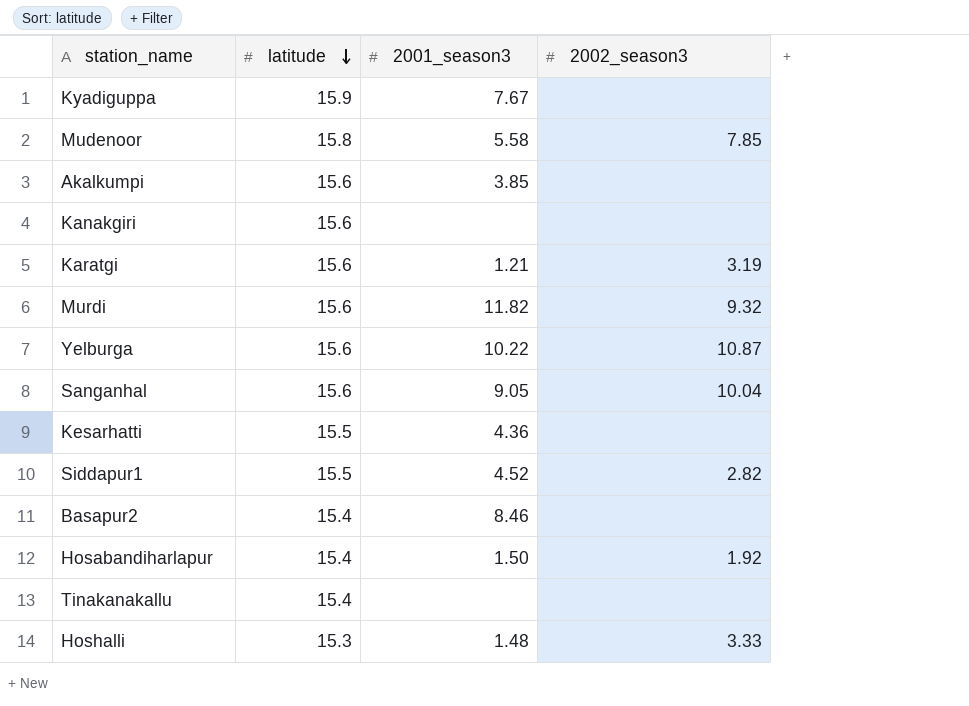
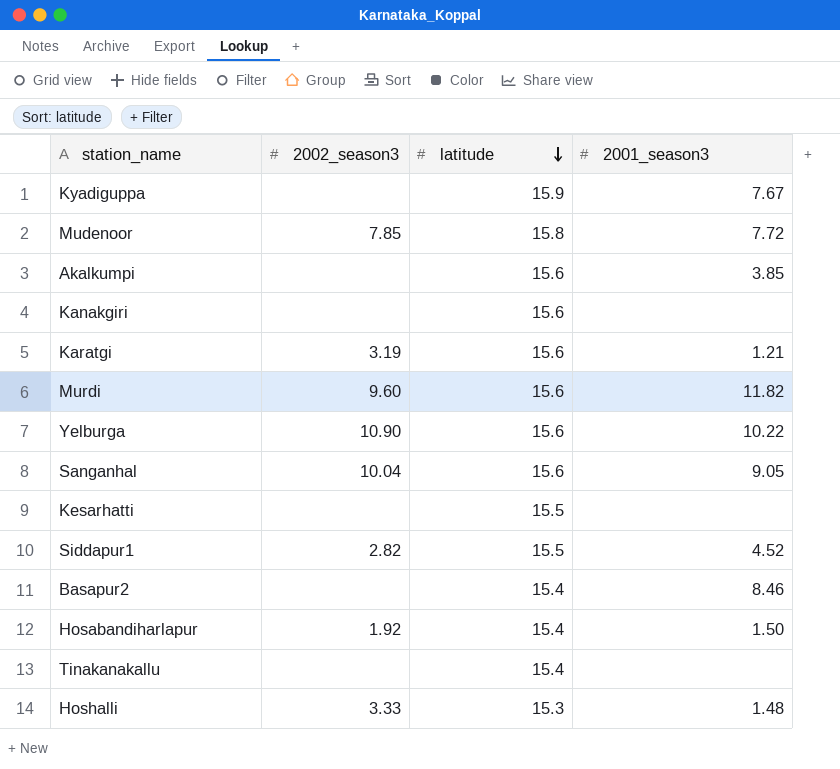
column 2002_season3 | position: 4 -> 2
Mudenoor | 2001_season3: 5.58 -> 7.72
Murdi | 2002_season3: 9.32 -> 9.60
Yelburga | 2002_season3: 10.87 -> 10.90
Kesarhatti | 2001_season3: 4.36 -> none

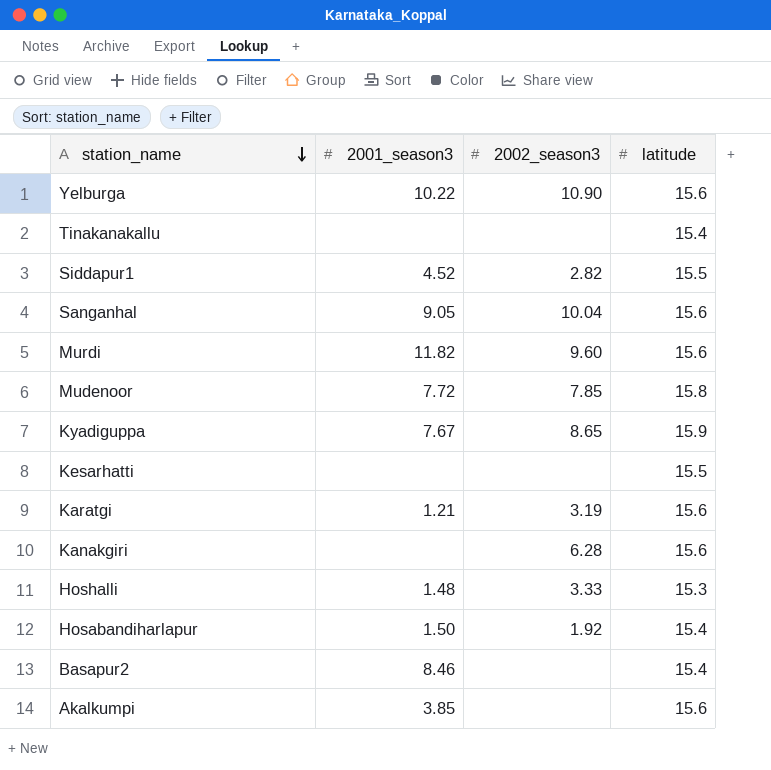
row order: latitude descending -> station_name descending
column 2001_season3 | position: 4 -> 2
Kyadiguppa | 2002_season3: none -> 8.65
Kanakgiri | 2002_season3: none -> 6.28

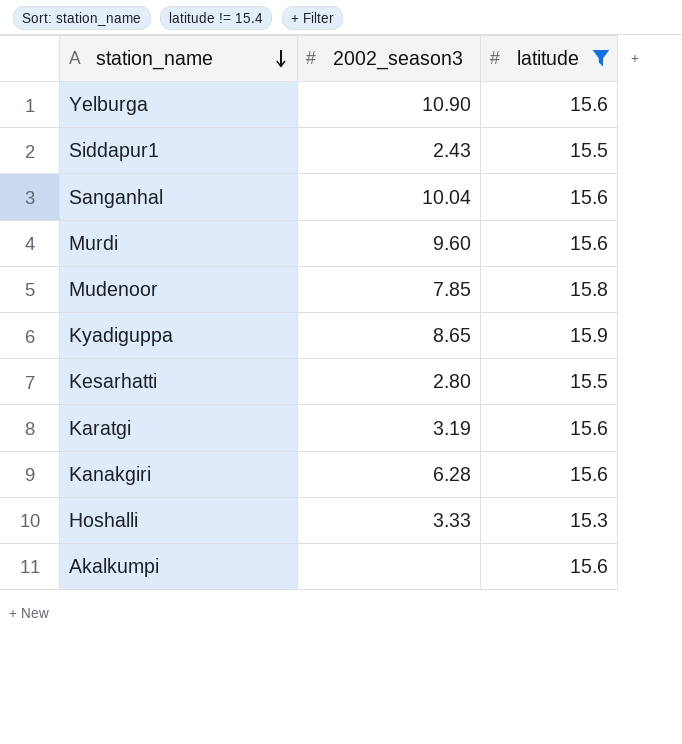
filter: none -> latitude != 15.4
column 2001_season3 | position: 2 -> none
Siddapur1 | 2002_season3: 2.82 -> 2.43
Kesarhatti | 2002_season3: none -> 2.80

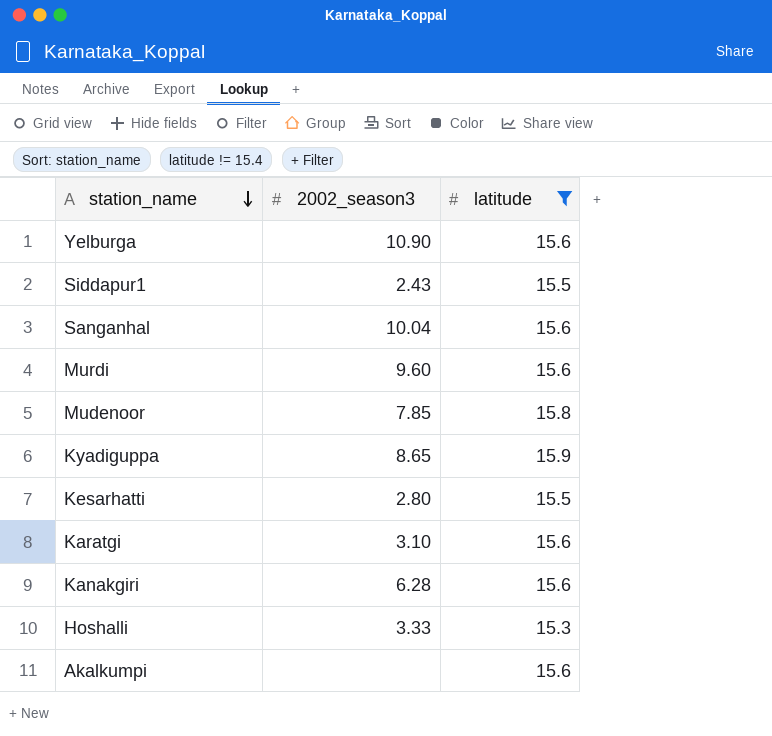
Karatgi | 2002_season3: 3.19 -> 3.10

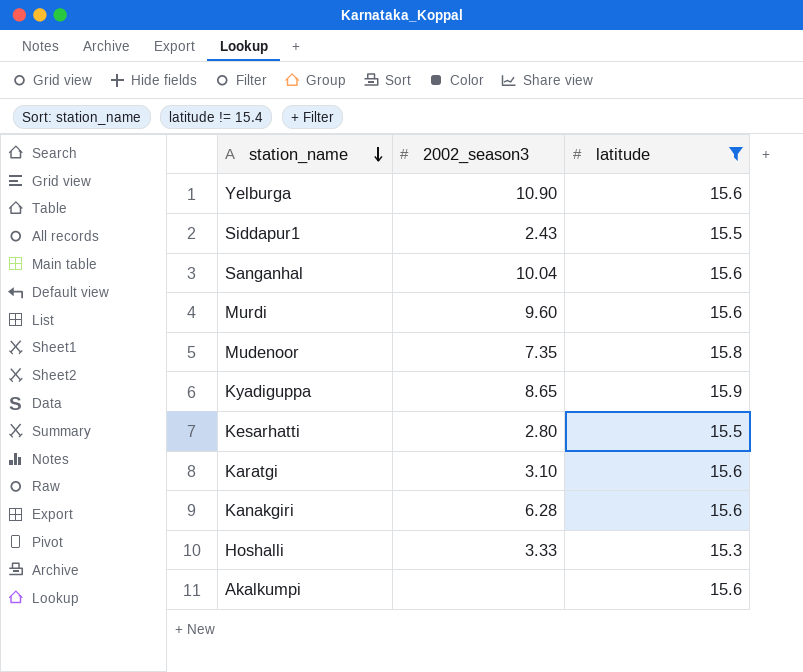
Mudenoor | 2002_season3: 7.85 -> 7.35

